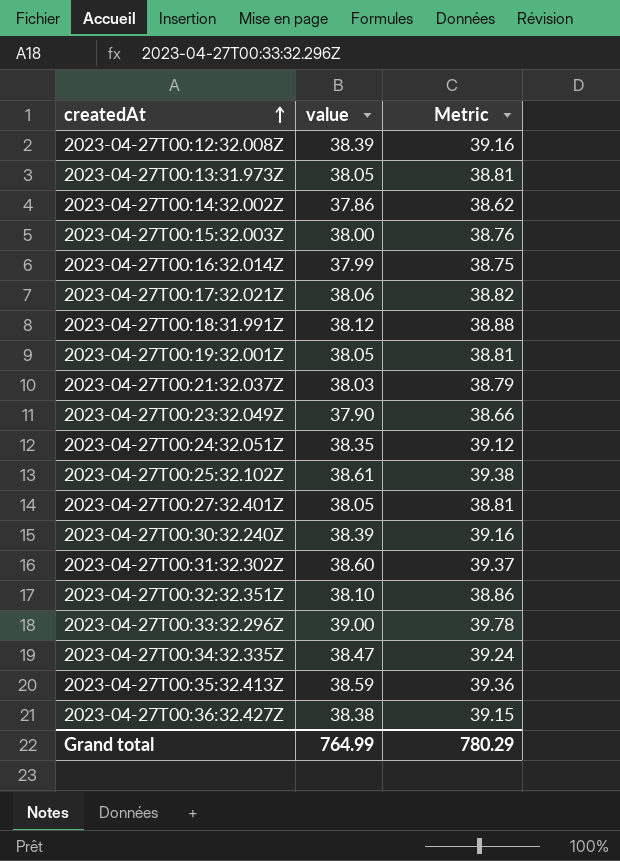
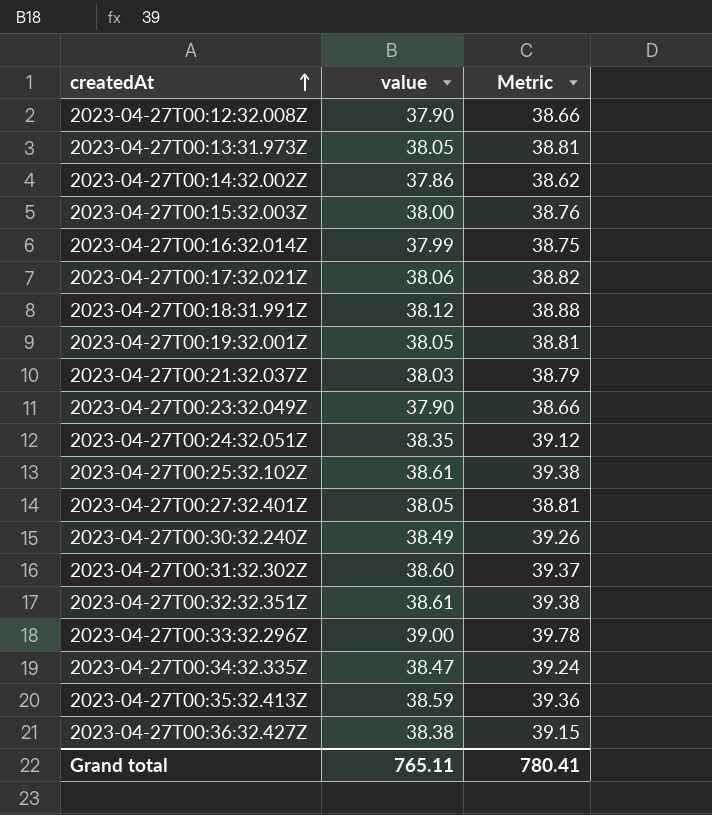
2023-04-27T00:12:32.008Z | value: 38.39 -> 37.90
2023-04-27T00:12:32.008Z | Metric: 39.16 -> 38.66
2023-04-27T00:30:32.240Z | value: 38.39 -> 38.49
2023-04-27T00:30:32.240Z | Metric: 39.16 -> 39.26
2023-04-27T00:32:32.351Z | value: 38.10 -> 38.61
2023-04-27T00:32:32.351Z | Metric: 38.86 -> 39.38
Grand total | value: 764.99 -> 765.11
Grand total | Metric: 780.29 -> 780.41

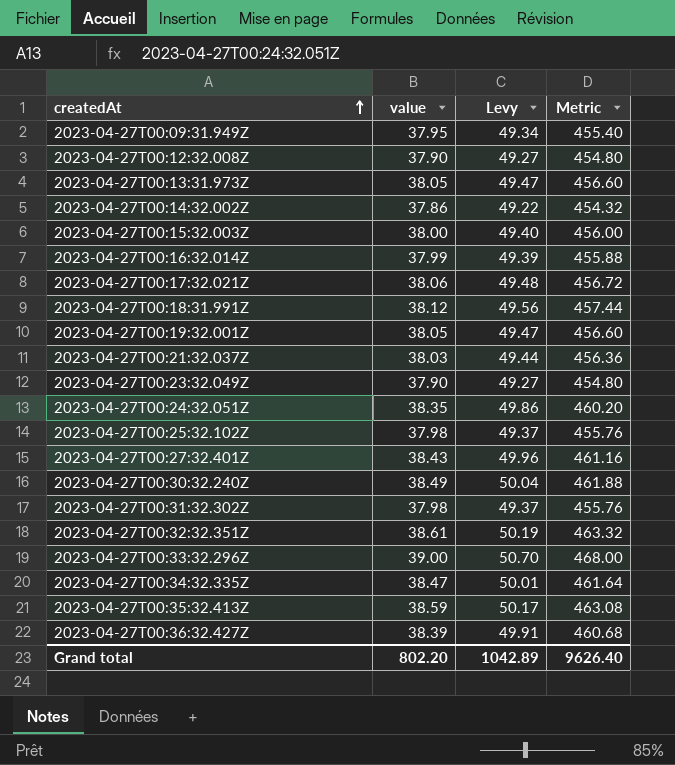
column Levy | formula: none -> [value] * 1.3
column Metric | formula: [value] * 1.02 -> [value] * 12
row 2023-04-27T00:09:31.949Z: none -> 37.95 | 49.34 | 455.40
2023-04-27T00:25:32.102Z | value: 38.61 -> 37.98
2023-04-27T00:27:32.401Z | value: 38.05 -> 38.43
2023-04-27T00:31:32.302Z | value: 38.60 -> 37.98
2023-04-27T00:36:32.427Z | value: 38.38 -> 38.39
Grand total | value: 765.11 -> 802.20
Grand total | Metric: 780.41 -> 9626.40

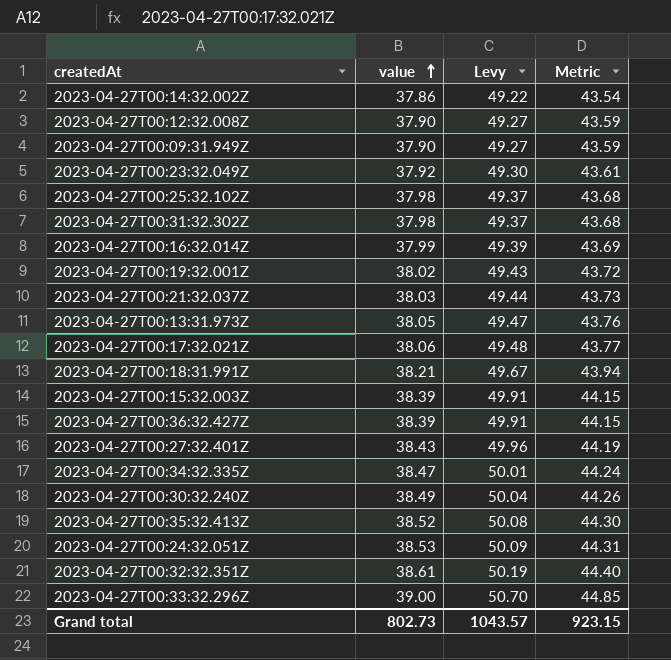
row order: createdAt ascending -> value ascending
column Metric | formula: [value] * 12 -> [value] * 1.15
2023-04-27T00:09:31.949Z | value: 37.95 -> 37.90
2023-04-27T00:09:31.949Z | Levy: 49.34 -> 49.27
2023-04-27T00:23:32.049Z | value: 37.90 -> 37.92
2023-04-27T00:23:32.049Z | Levy: 49.27 -> 49.30
2023-04-27T00:19:32.001Z | value: 38.05 -> 38.02
2023-04-27T00:19:32.001Z | Levy: 49.47 -> 49.43
2023-04-27T00:18:31.991Z | value: 38.12 -> 38.21
2023-04-27T00:18:31.991Z | Levy: 49.56 -> 49.67
2023-04-27T00:15:32.003Z | value: 38.00 -> 38.39
2023-04-27T00:15:32.003Z | Levy: 49.40 -> 49.91
2023-04-27T00:35:32.413Z | value: 38.59 -> 38.52
2023-04-27T00:35:32.413Z | Levy: 50.17 -> 50.08
2023-04-27T00:24:32.051Z | value: 38.35 -> 38.53
2023-04-27T00:24:32.051Z | Levy: 49.86 -> 50.09
Grand total | value: 802.20 -> 802.73
Grand total | Levy: 1042.89 -> 1043.57
Grand total | Metric: 9626.40 -> 923.15

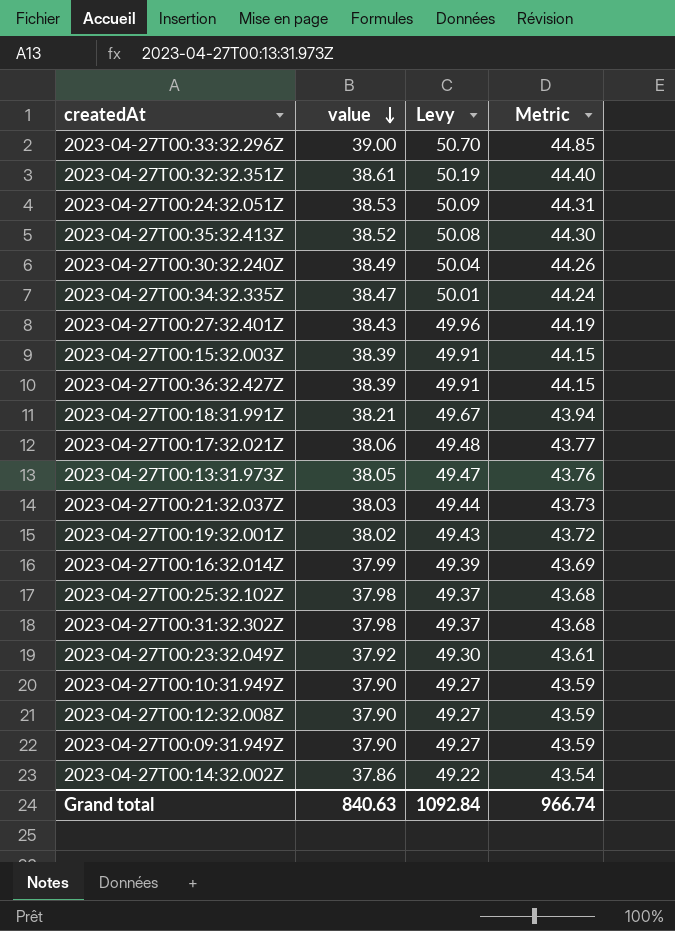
row order: value ascending -> value descending
row 2023-04-27T00:10:31.949Z: none -> 37.90 | 49.27 | 43.59
Grand total | value: 802.73 -> 840.63
Grand total | Levy: 1043.57 -> 1092.84
Grand total | Metric: 923.15 -> 966.74

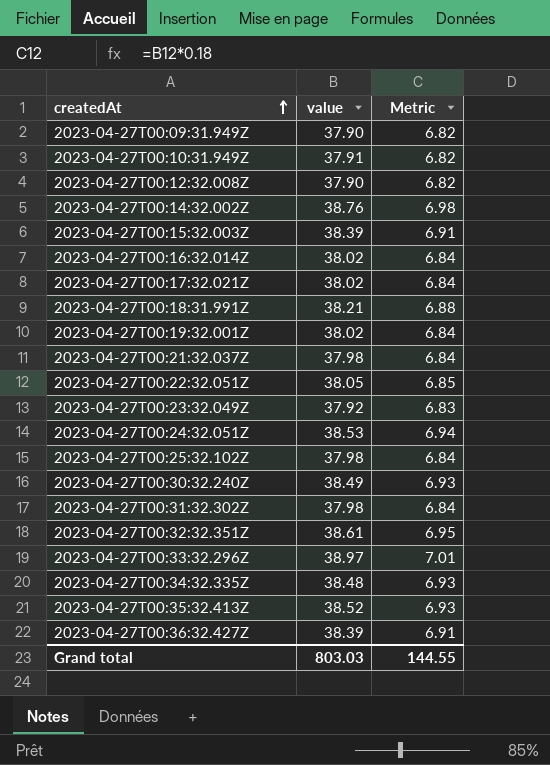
row order: value descending -> createdAt ascending
column Levy | formula: [value] * 1.3 -> none
column Metric | formula: [value] * 1.15 -> [value] * 0.18
row 2023-04-27T00:27:32.401Z: 38.43 | 49.96 | 44.19 -> none
row 2023-04-27T00:13:31.973Z: 38.05 | 49.47 | 43.76 -> none
2023-04-27T00:10:31.949Z | value: 37.90 -> 37.91
2023-04-27T00:14:32.002Z | value: 37.86 -> 38.76
2023-04-27T00:16:32.014Z | value: 37.99 -> 38.02
2023-04-27T00:17:32.021Z | value: 38.06 -> 38.02
2023-04-27T00:21:32.037Z | value: 38.03 -> 37.98
row 2023-04-27T00:22:32.051Z: none -> 38.05 | 6.85
2023-04-27T00:33:32.296Z | value: 39.00 -> 38.97
2023-04-27T00:34:32.335Z | value: 38.47 -> 38.48
Grand total | value: 840.63 -> 803.03
Grand total | Metric: 966.74 -> 144.55

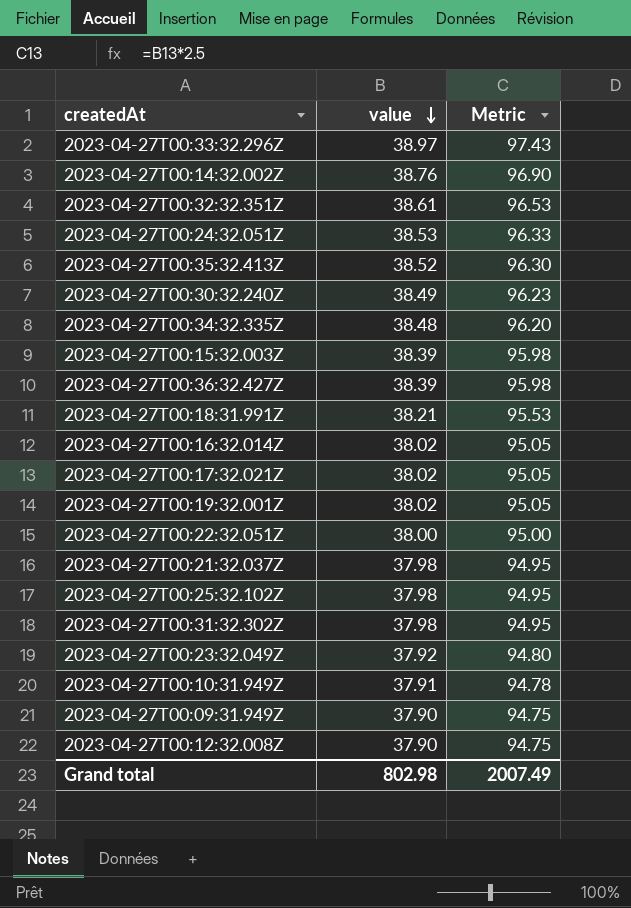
row order: createdAt ascending -> value descending
column Metric | formula: [value] * 0.18 -> [value] * 2.5
2023-04-27T00:22:32.051Z | value: 38.05 -> 38.00
Grand total | value: 803.03 -> 802.98
Grand total | Metric: 144.55 -> 2007.49

